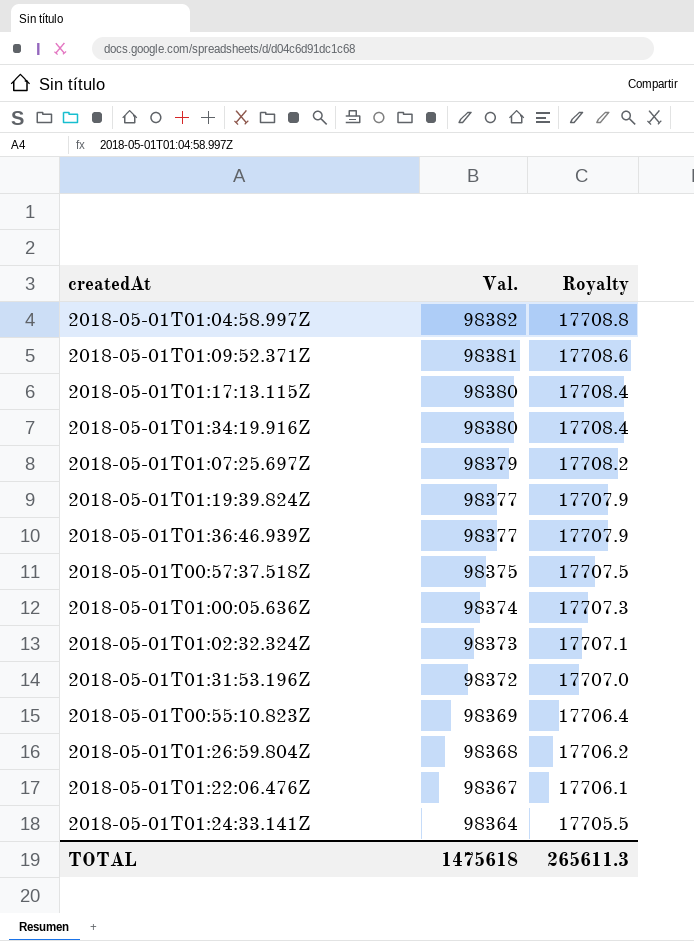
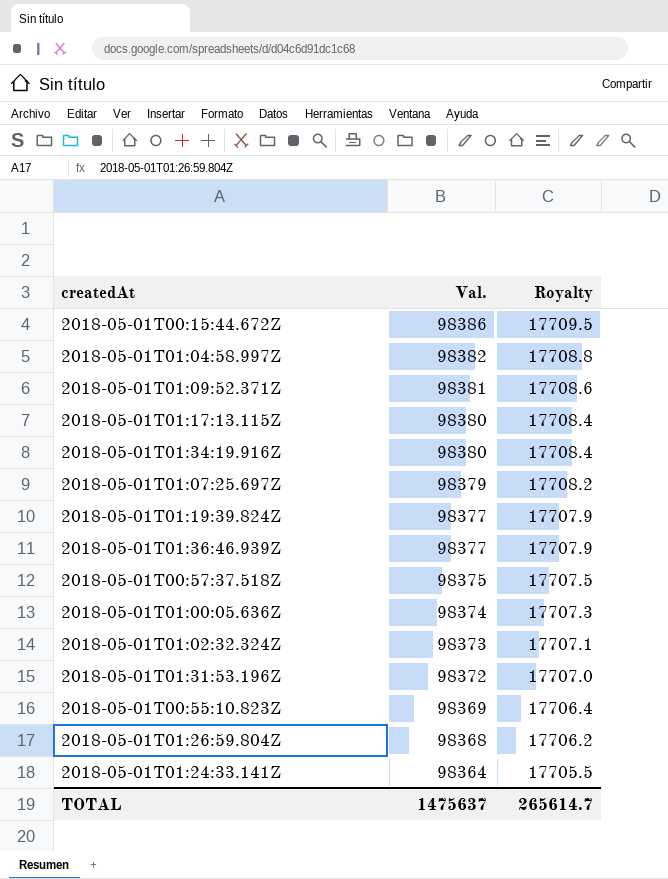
row 2018-05-01T01:22:06.476Z: 98367 | 17706.1 -> none
row 2018-05-01T00:15:44.672Z: none -> 98386 | 17709.5
TOTAL | Val.: 1475618 -> 1475637
TOTAL | Royalty: 265611.3 -> 265614.7

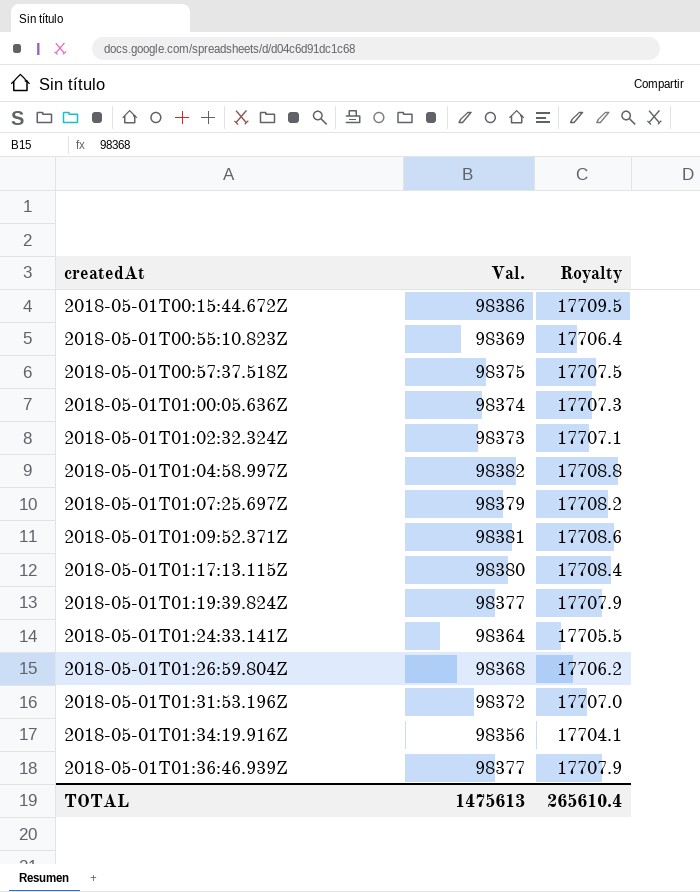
row order: Val. descending -> createdAt ascending
2018-05-01T01:34:19.916Z | Val.: 98380 -> 98356
2018-05-01T01:34:19.916Z | Royalty: 17708.4 -> 17704.1
TOTAL | Val.: 1475637 -> 1475613
TOTAL | Royalty: 265614.7 -> 265610.4

